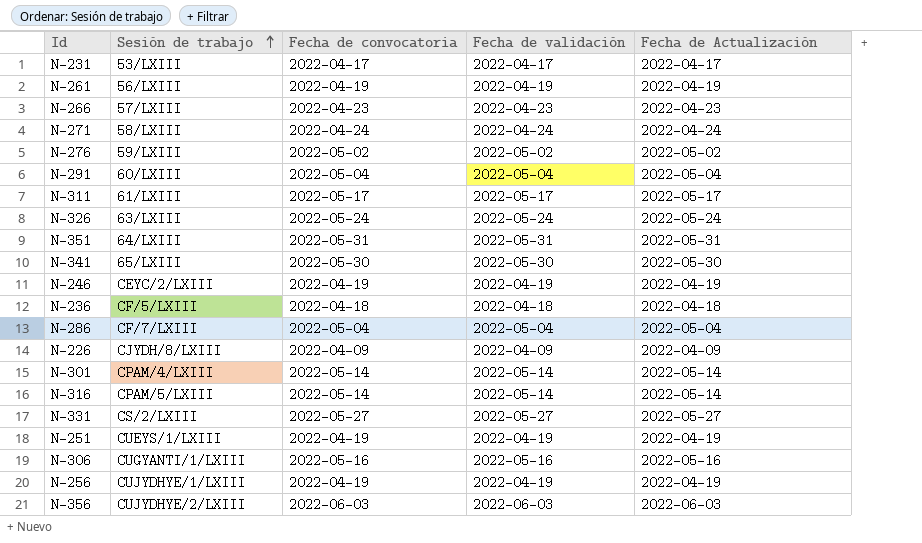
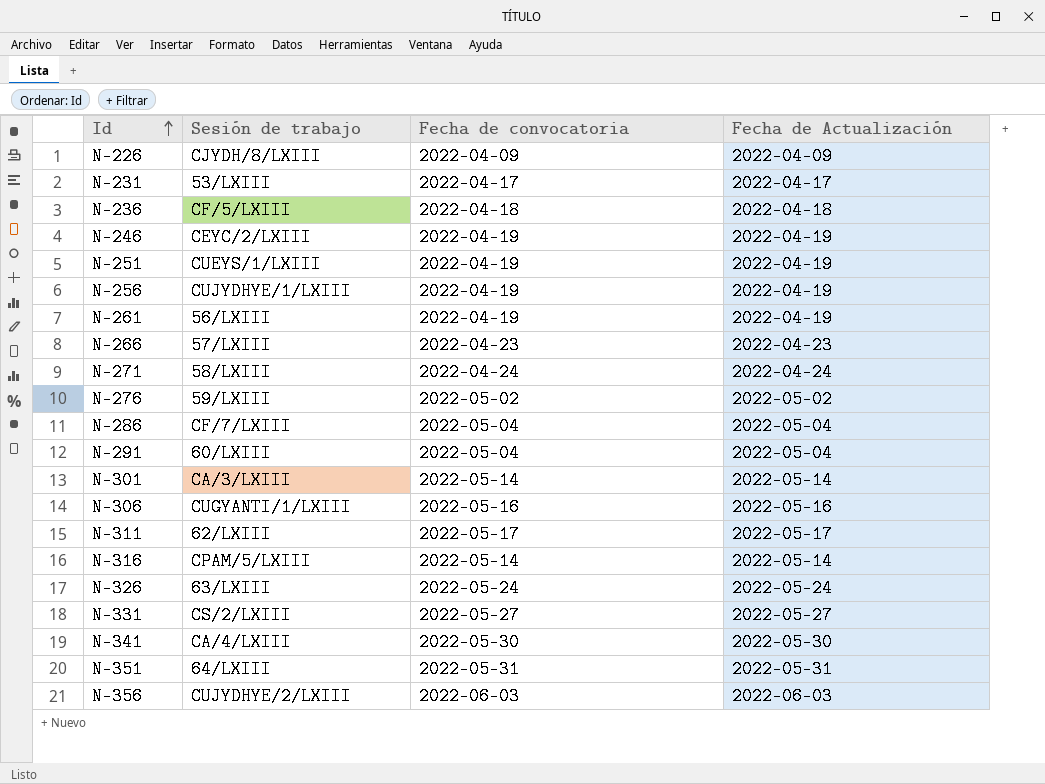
row order: Sesión de trabajo ascending -> Id ascending
column Fecha de validación | position: 4 -> none
N-301 | Sesión de trabajo: CPAM/4/LXIII -> CA/3/LXIII
N-311 | Sesión de trabajo: 61/LXIII -> 62/LXIII
N-341 | Sesión de trabajo: 65/LXIII -> CA/4/LXIII

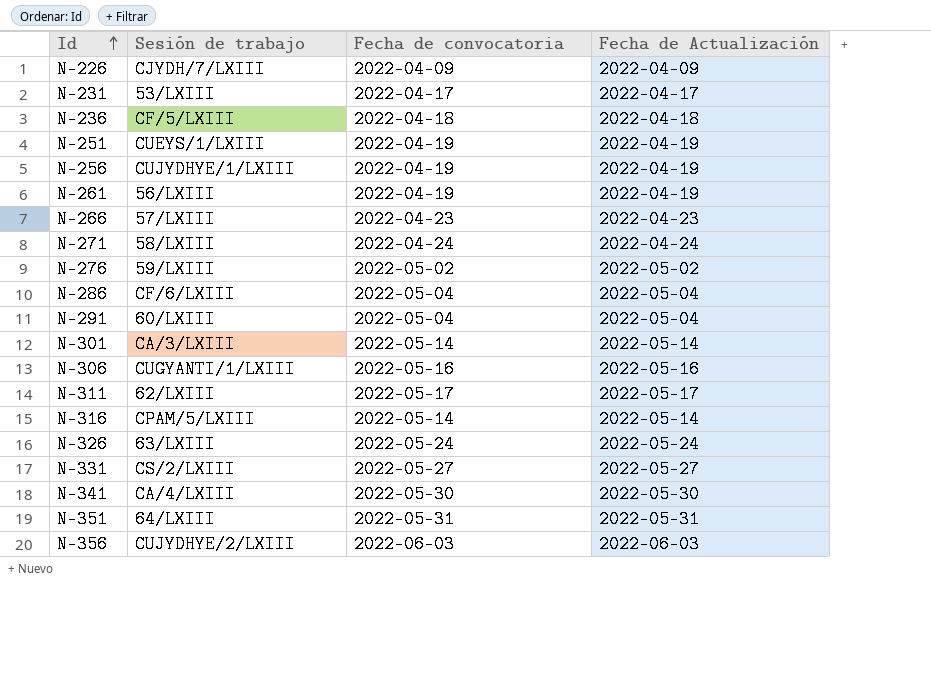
row N-246: CEYC/2/LXIII | 2022-04-19 | 2022-04-19 -> none
N-226 | Sesión de trabajo: CJYDH/8/LXIII -> CJYDH/7/LXIII
N-286 | Sesión de trabajo: CF/7/LXIII -> CF/6/LXIII

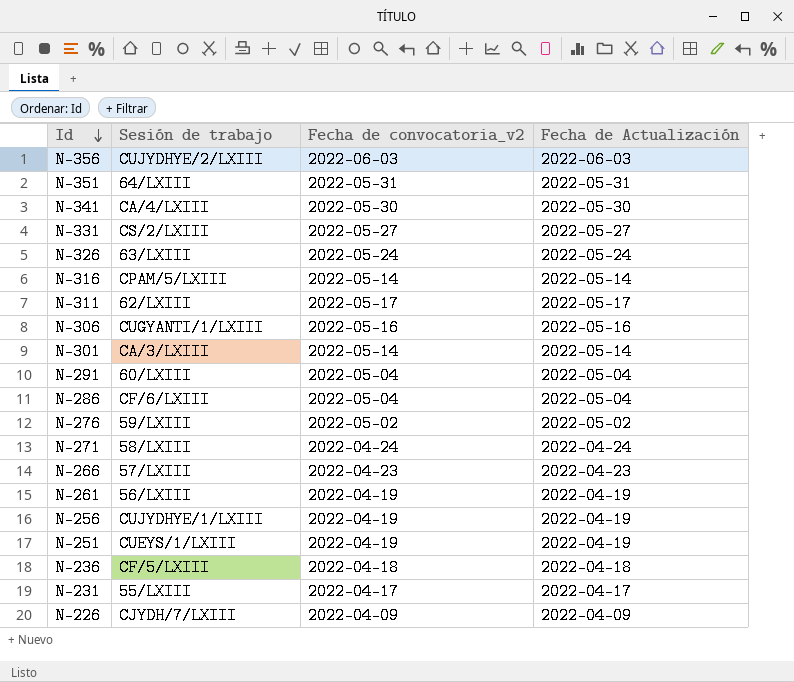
row order: Id ascending -> Id descending
column name: Fecha de convocatoria -> Fecha de convocatoria_v2
N-231 | Sesión de trabajo: 53/LXIII -> 55/LXIII

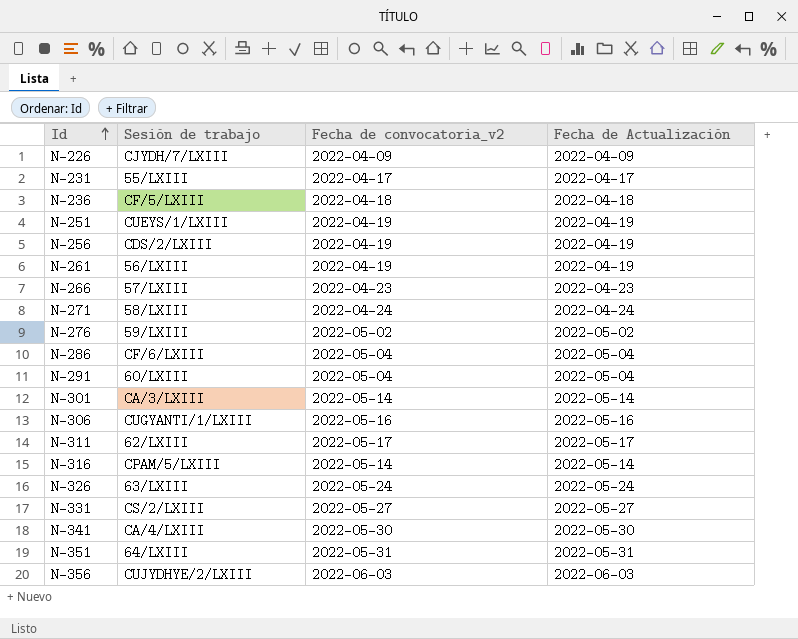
row order: Id descending -> Id ascending
N-256 | Sesión de trabajo: CUJYDHYE/1/LXIII -> CDS/2/LXIII

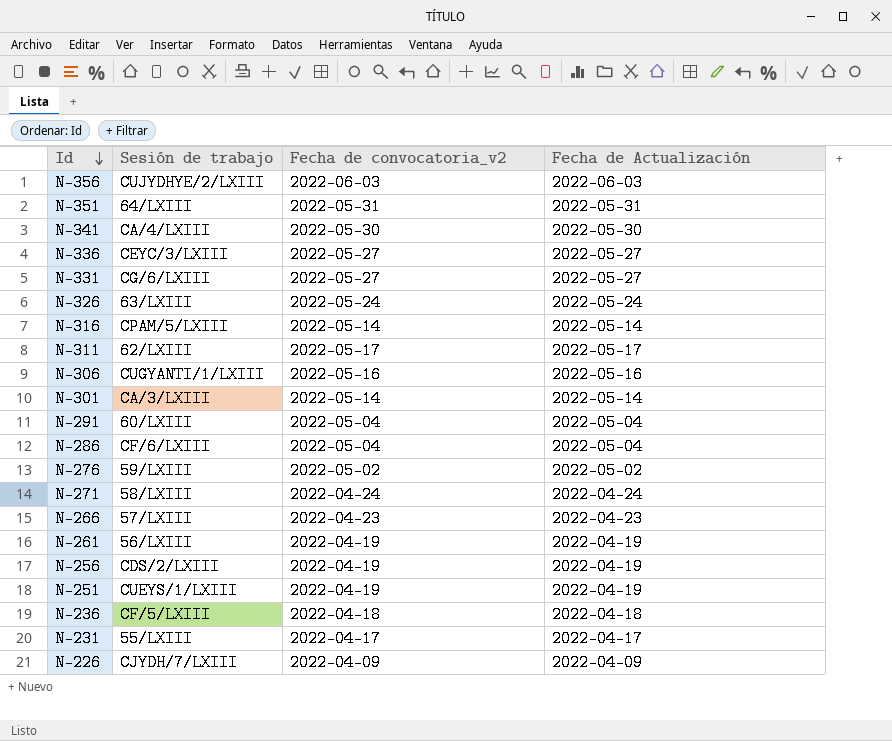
row order: Id ascending -> Id descending
row N-336: none -> CEYC/3/LXIII | 2022-05-27 | 2022-05-27
N-331 | Sesión de trabajo: CS/2/LXIII -> CG/6/LXIII

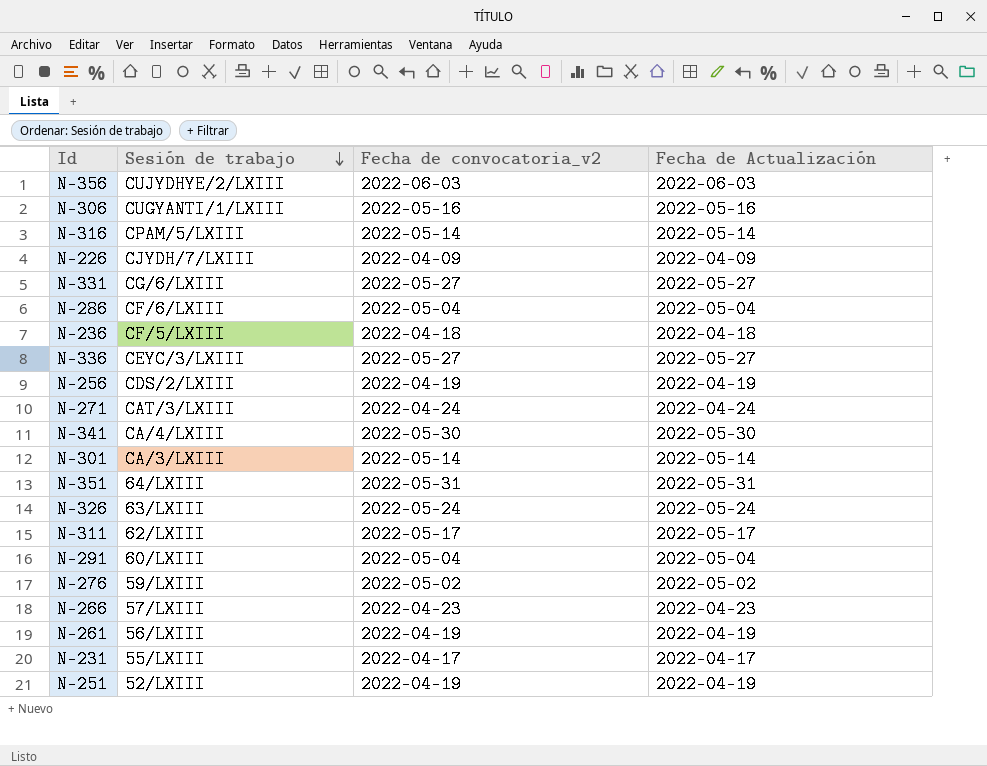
row order: Id descending -> Sesión de trabajo descending
N-271 | Sesión de trabajo: 58/LXIII -> CAT/3/LXIII
N-251 | Sesión de trabajo: CUEYS/1/LXIII -> 52/LXIII

